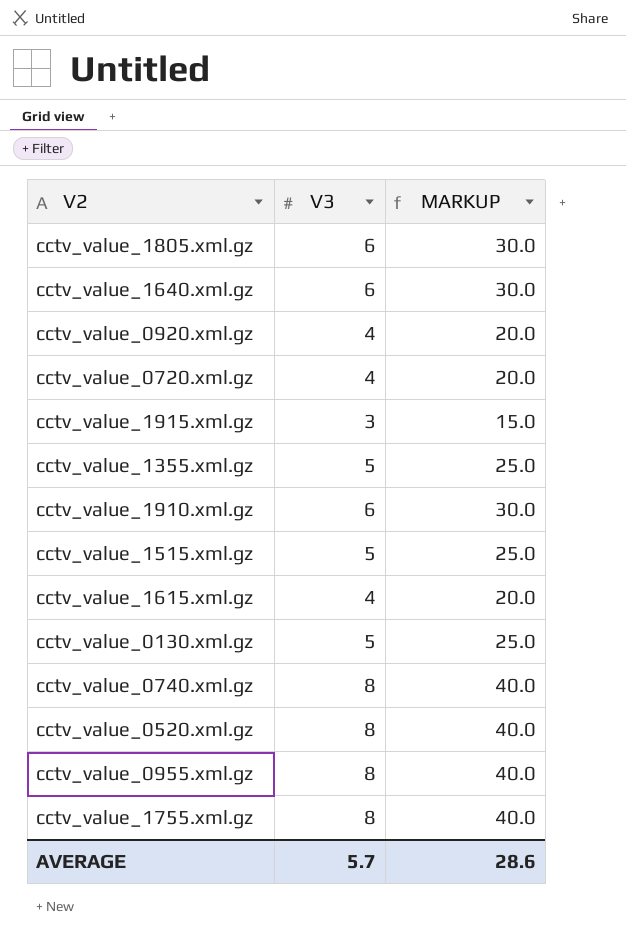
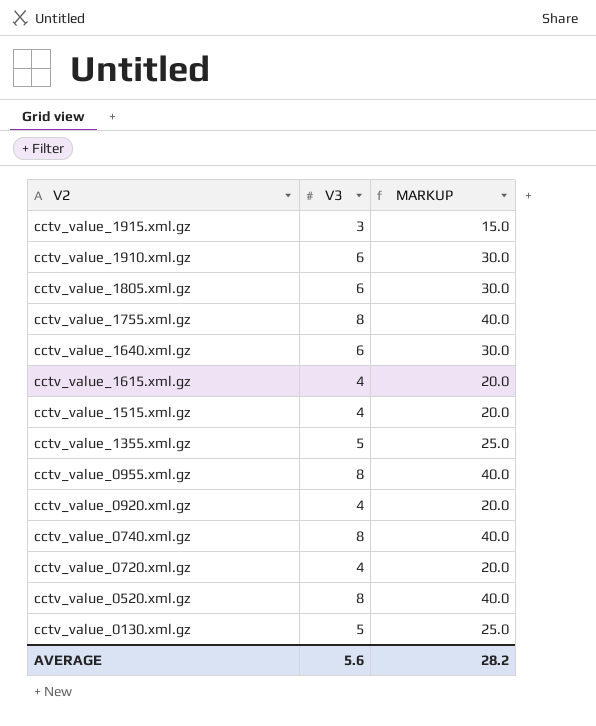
row order: none -> V2 descending
cctv_value_1515.xml.gz | V3: 5 -> 4
cctv_value_1515.xml.gz | MARKUP: 25.0 -> 20.0
AVERAGE | V3: 5.7 -> 5.6
AVERAGE | MARKUP: 28.6 -> 28.2

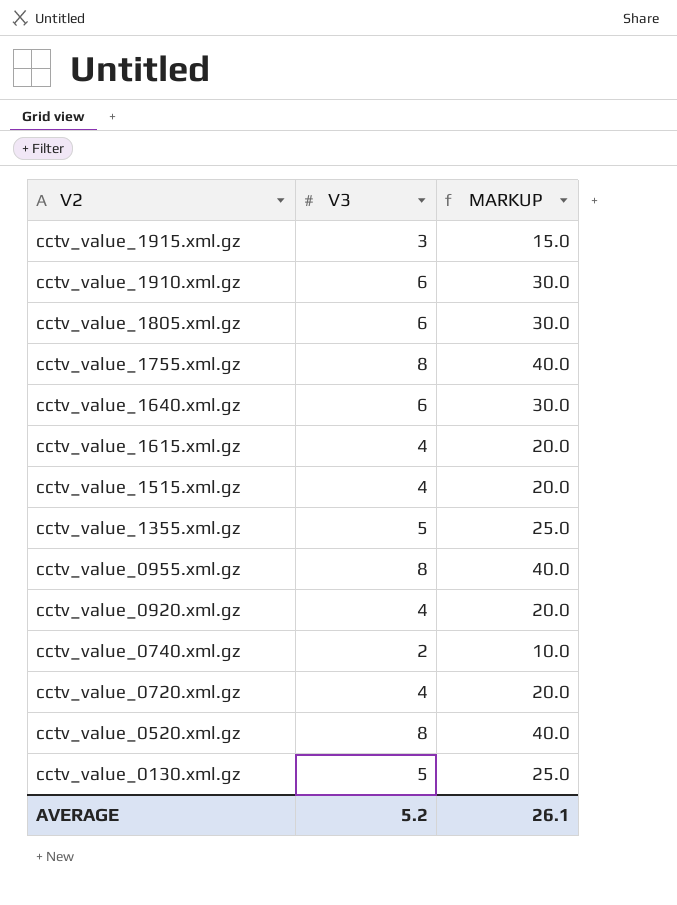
cctv_value_0740.xml.gz | V3: 8 -> 2
cctv_value_0740.xml.gz | MARKUP: 40.0 -> 10.0
AVERAGE | V3: 5.6 -> 5.2
AVERAGE | MARKUP: 28.2 -> 26.1

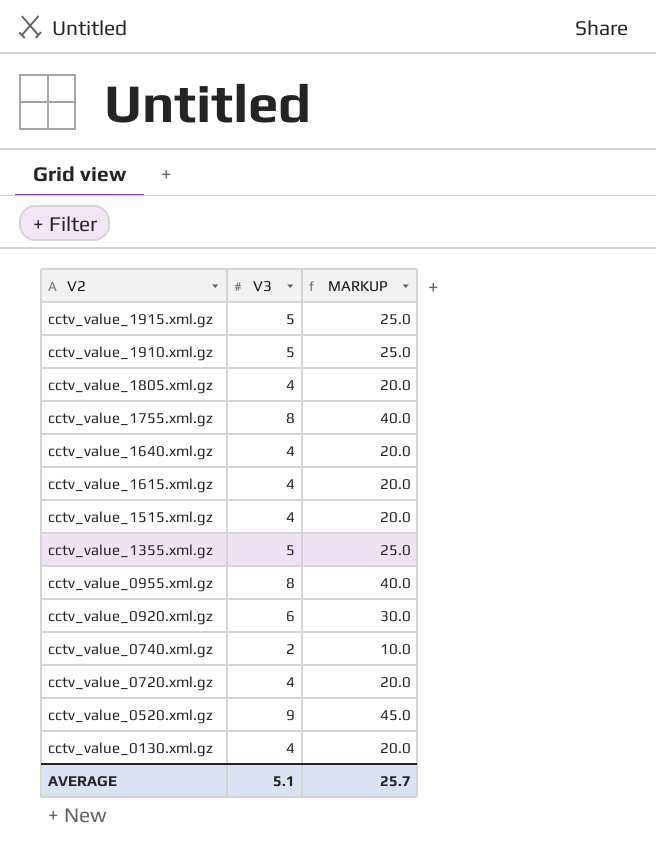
cctv_value_1915.xml.gz | V3: 3 -> 5
cctv_value_1915.xml.gz | MARKUP: 15.0 -> 25.0
cctv_value_1910.xml.gz | V3: 6 -> 5
cctv_value_1910.xml.gz | MARKUP: 30.0 -> 25.0
cctv_value_1805.xml.gz | V3: 6 -> 4
cctv_value_1805.xml.gz | MARKUP: 30.0 -> 20.0
cctv_value_1640.xml.gz | V3: 6 -> 4
cctv_value_1640.xml.gz | MARKUP: 30.0 -> 20.0
cctv_value_0920.xml.gz | V3: 4 -> 6
cctv_value_0920.xml.gz | MARKUP: 20.0 -> 30.0
cctv_value_0520.xml.gz | V3: 8 -> 9
cctv_value_0520.xml.gz | MARKUP: 40.0 -> 45.0
cctv_value_0130.xml.gz | V3: 5 -> 4
cctv_value_0130.xml.gz | MARKUP: 25.0 -> 20.0
AVERAGE | V3: 5.2 -> 5.1
AVERAGE | MARKUP: 26.1 -> 25.7

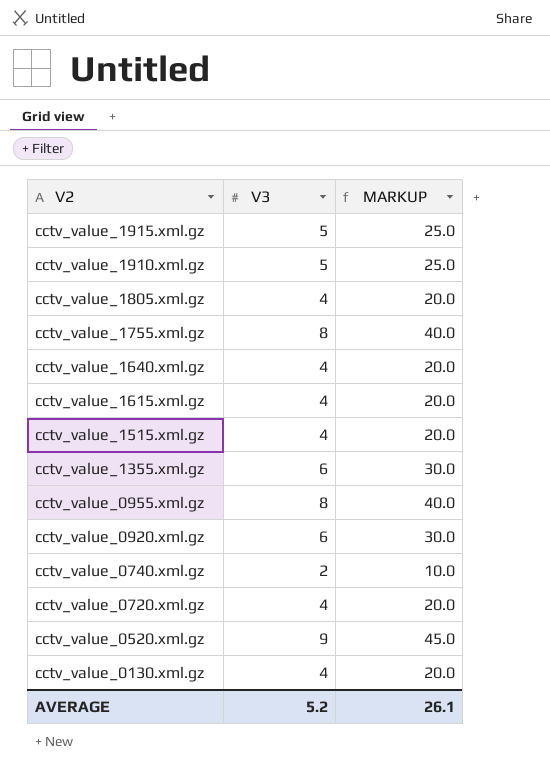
cctv_value_1355.xml.gz | V3: 5 -> 6
cctv_value_1355.xml.gz | MARKUP: 25.0 -> 30.0
AVERAGE | V3: 5.1 -> 5.2
AVERAGE | MARKUP: 25.7 -> 26.1

